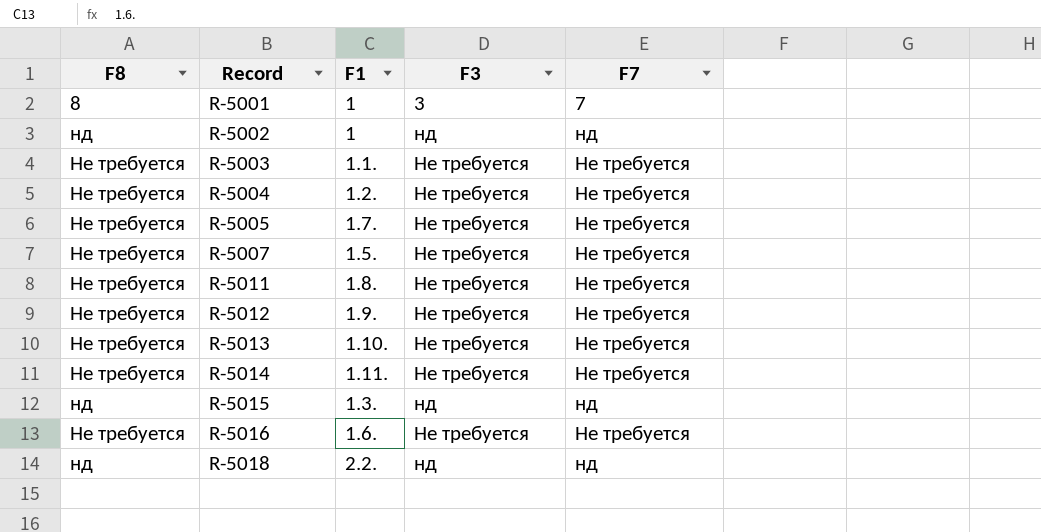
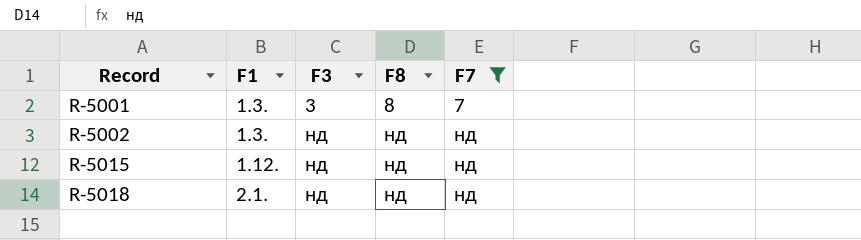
filter: none -> F7 != Не требуется
column F8 | position: 1 -> 4
R-5001 | F1: 1 -> 1.3.
R-5002 | F1: 1 -> 1.3.
R-5015 | F1: 1.3. -> 1.12.
R-5018 | F1: 2.2. -> 2.1.

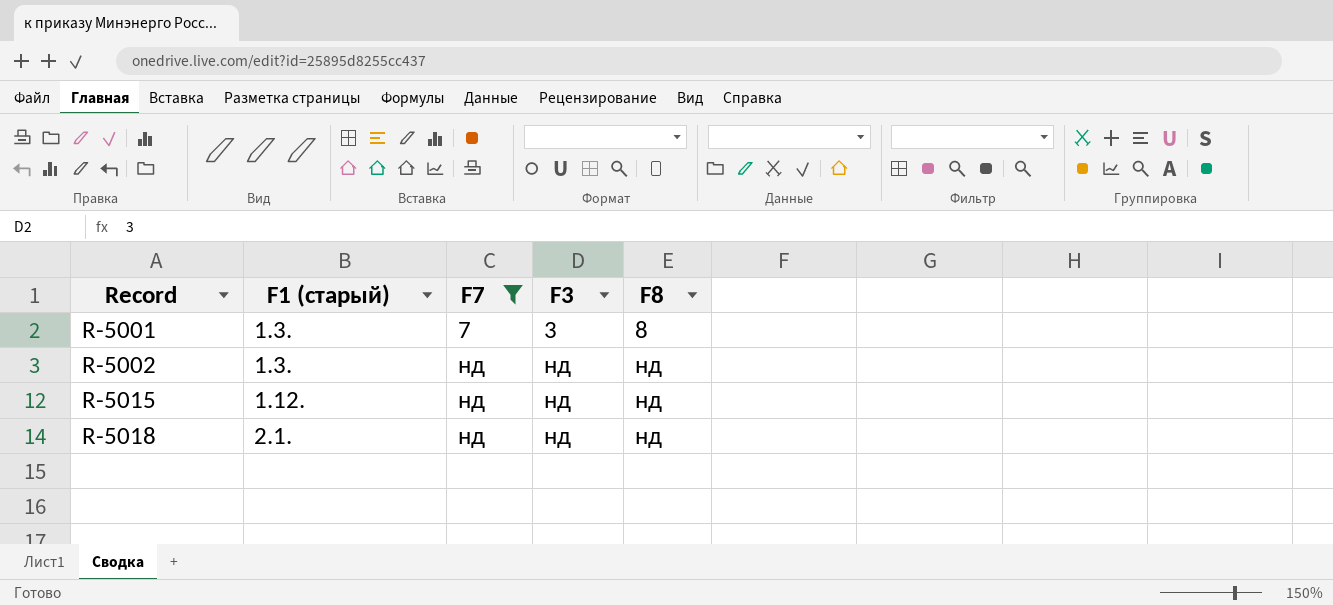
column name: F1 -> F1 (старый)
column F7 | position: 5 -> 3

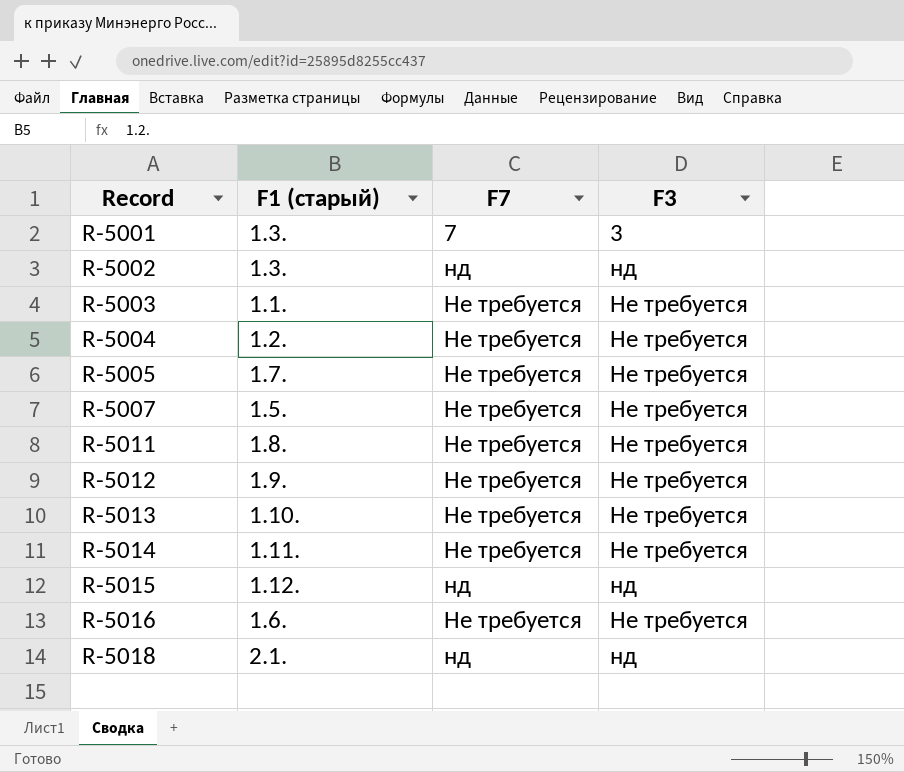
filter: F7 != Не требуется -> none
column F8 | position: 5 -> none

